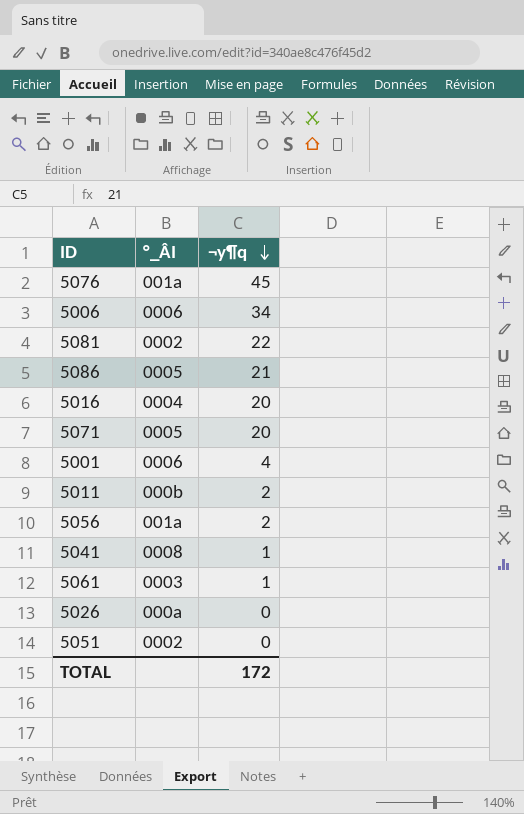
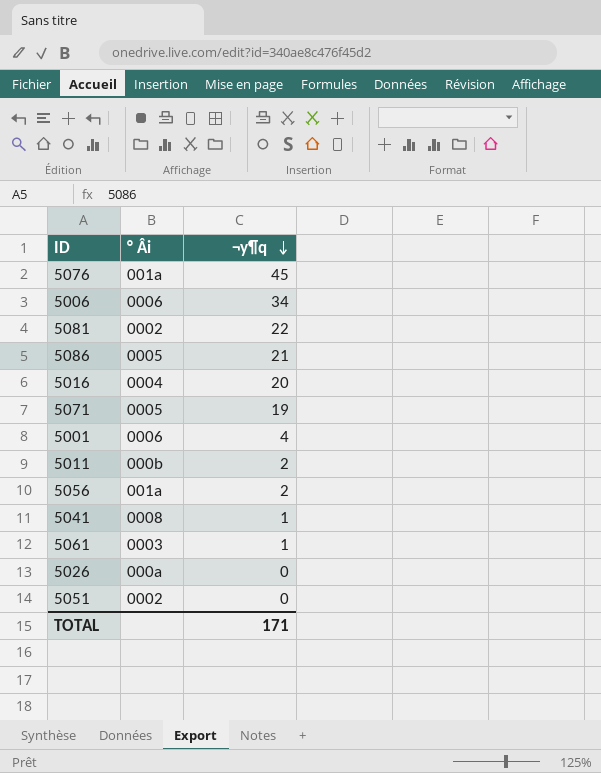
column name: °_ÂI -> ° Âi
5071 | ¬y¶q: 20 -> 19
TOTAL | ¬y¶q: 172 -> 171

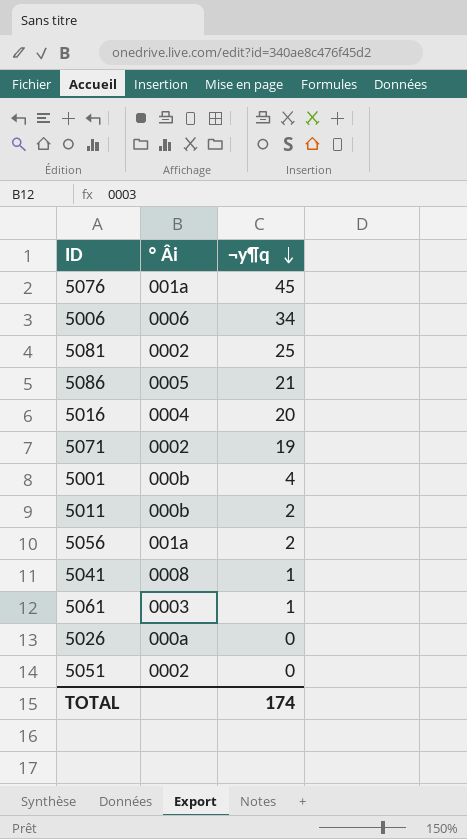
5081 | ¬y¶q: 22 -> 25
5071 | ° Âi: 0005 -> 0002
5001 | ° Âi: 0006 -> 000b
TOTAL | ¬y¶q: 171 -> 174

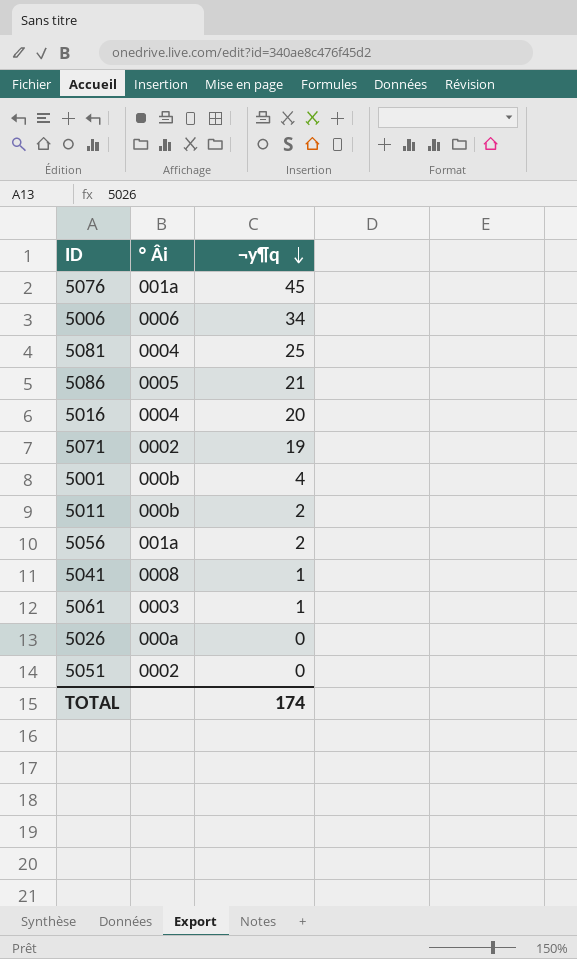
5081 | ° Âi: 0002 -> 0004

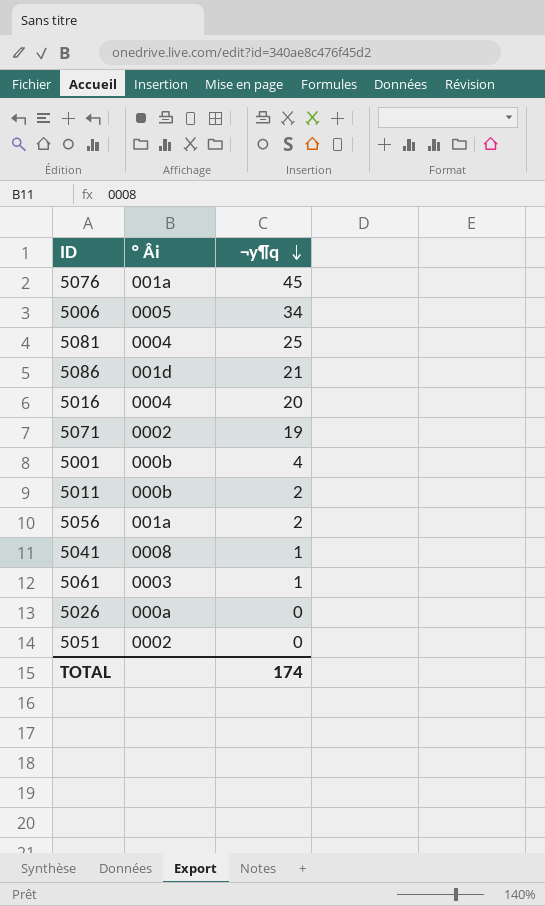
5006 | ° Âi: 0006 -> 0005
5086 | ° Âi: 0005 -> 001d

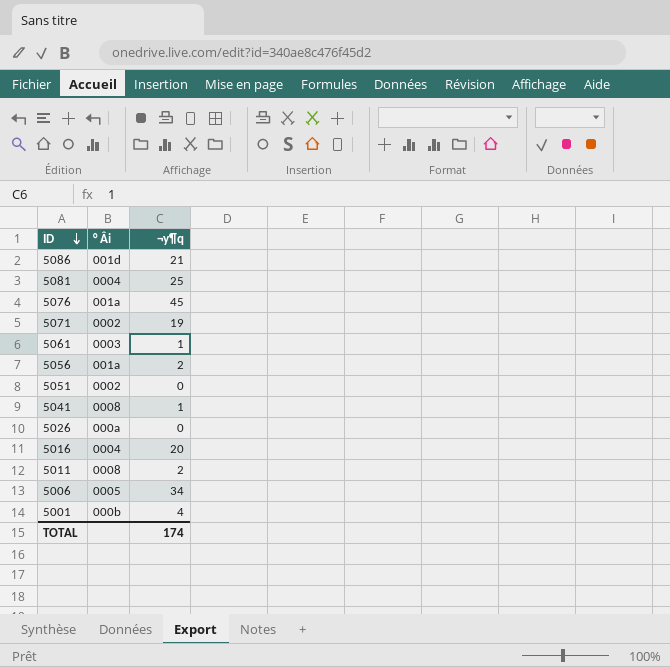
row order: ¬y¶q descending -> ID descending
5011 | ° Âi: 000b -> 0008

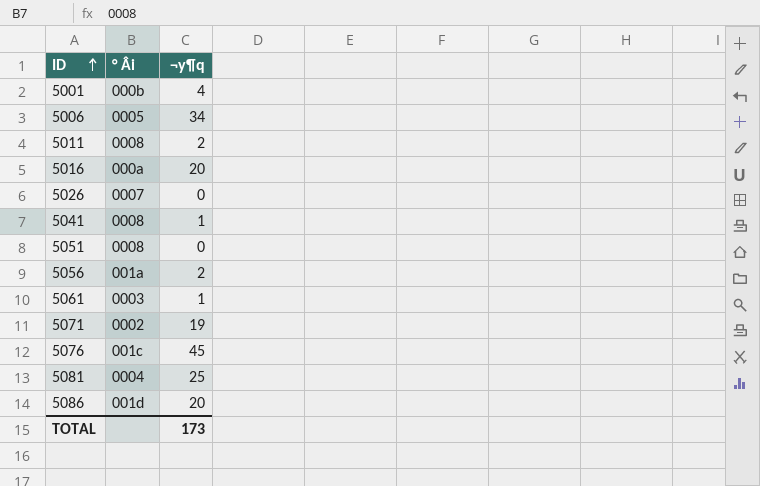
row order: ID descending -> ID ascending
5016 | ° Âi: 0004 -> 000a
5026 | ° Âi: 000a -> 0007
5051 | ° Âi: 0002 -> 0008
5076 | ° Âi: 001a -> 001c
5086 | ¬y¶q: 21 -> 20
TOTAL | ¬y¶q: 174 -> 173

